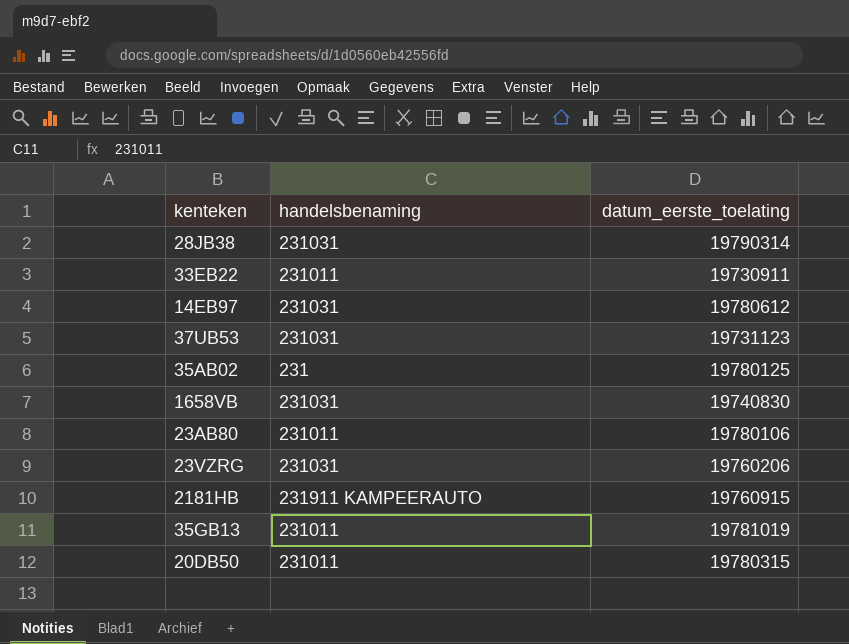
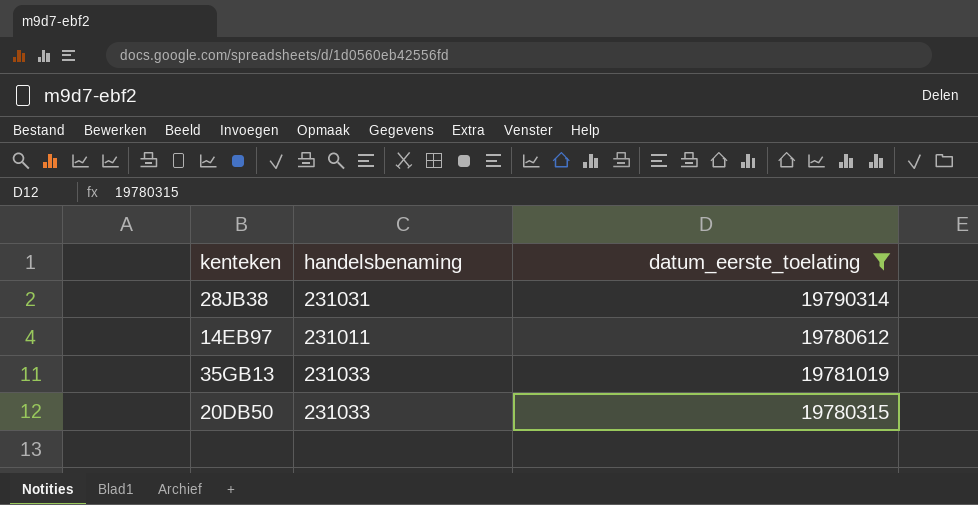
filter: none -> datum_eerste_toelating >= 19780315
14EB97 | handelsbenaming: 231031 -> 231011
35GB13 | handelsbenaming: 231011 -> 231033
20DB50 | handelsbenaming: 231011 -> 231033

